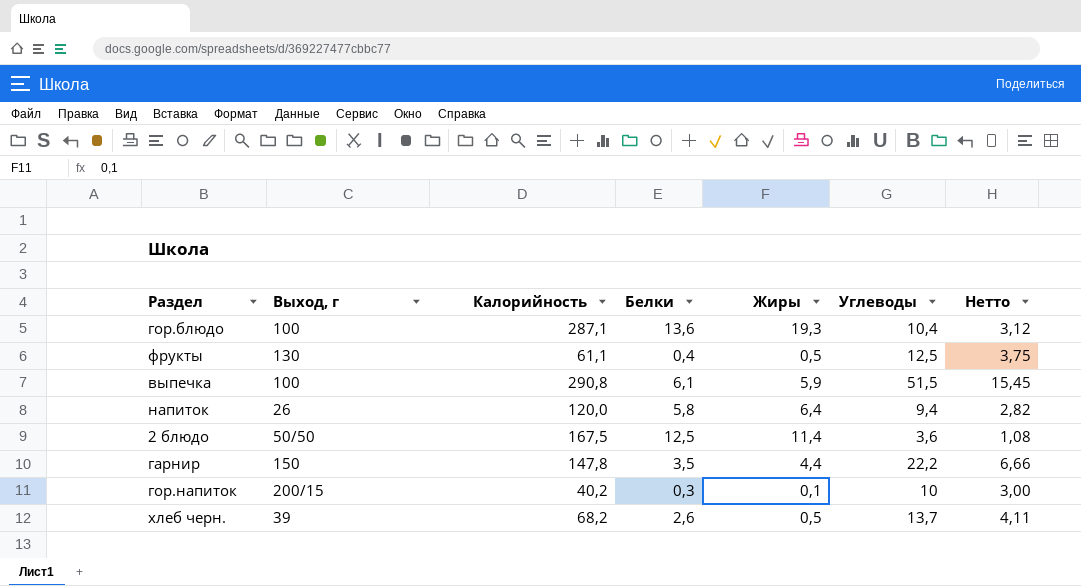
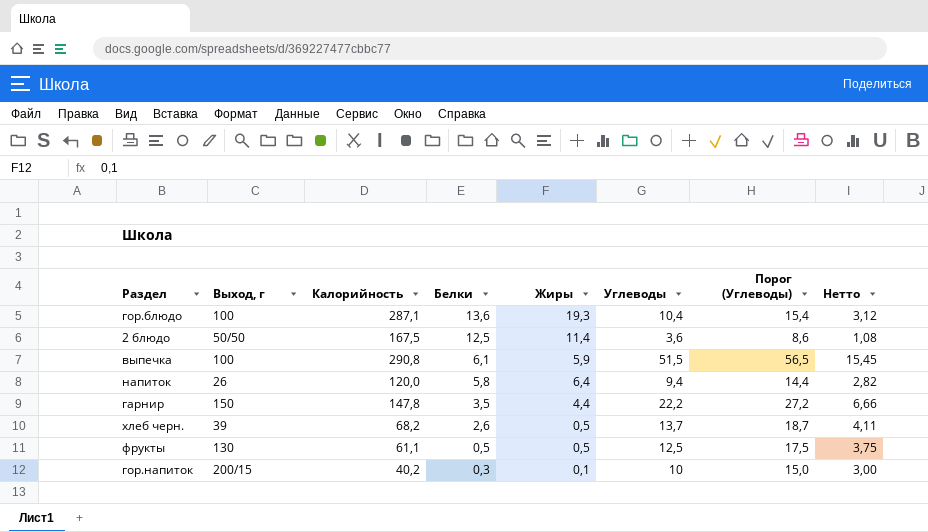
row order: none -> Белки descending
column Порог (Углеводы) | formula: none -> [Углеводы] + 5
фрукты | Белки: 0,4 -> 0,5

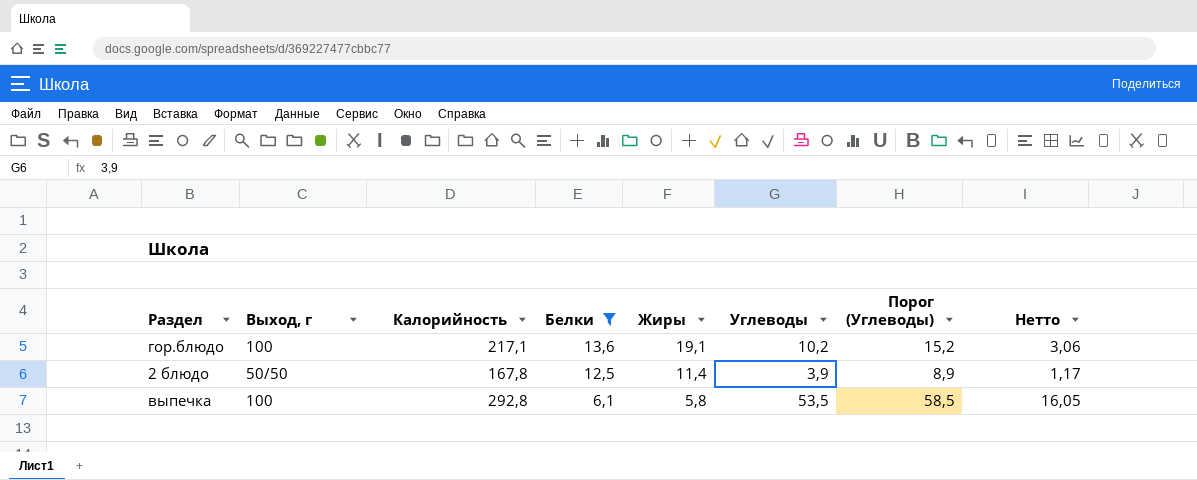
filter: none -> Белки >= 6,1
гор.блюдо | Калорийность: 287,1 -> 217,1
гор.блюдо | Жиры: 19,3 -> 19,1
гор.блюдо | Углеводы: 10,4 -> 10,2
гор.блюдо | Порог (Углеводы): 15,4 -> 15,2
гор.блюдо | Нетто: 3,12 -> 3,06
2 блюдо | Калорийность: 167,5 -> 167,8
2 блюдо | Углеводы: 3,6 -> 3,9
2 блюдо | Порог (Углеводы): 8,6 -> 8,9
2 блюдо | Нетто: 1,08 -> 1,17
выпечка | Калорийность: 290,8 -> 292,8
выпечка | Жиры: 5,9 -> 5,8
выпечка | Углеводы: 51,5 -> 53,5
выпечка | Порог (Углеводы): 56,5 -> 58,5
выпечка | Нетто: 15,45 -> 16,05

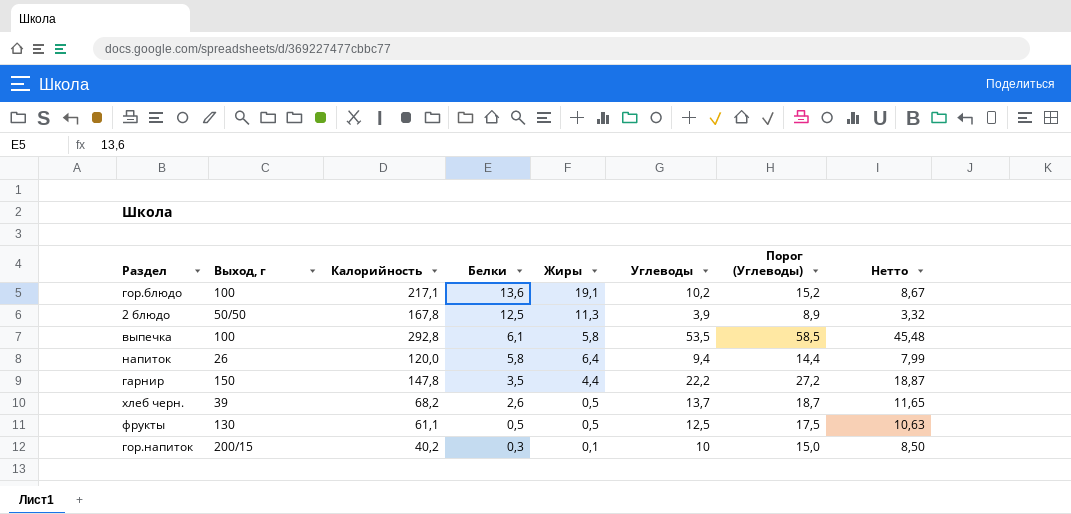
filter: Белки >= 6,1 -> none
column Нетто | formula: [Углеводы] * 0,3 -> [Углеводы] * 0,85
2 блюдо | Жиры: 11,4 -> 11,3

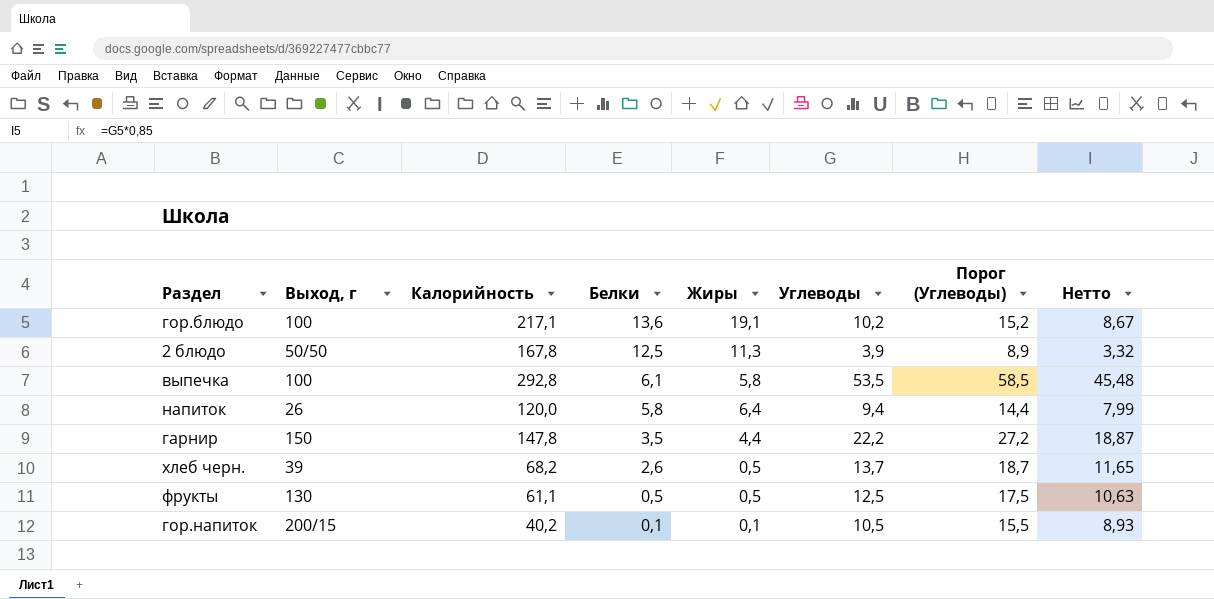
гор.напиток | Белки: 0,3 -> 0,1
гор.напиток | Углеводы: 10 -> 10,5
гор.напиток | Порог (Углеводы): 15,0 -> 15,5
гор.напиток | Нетто: 8,50 -> 8,93

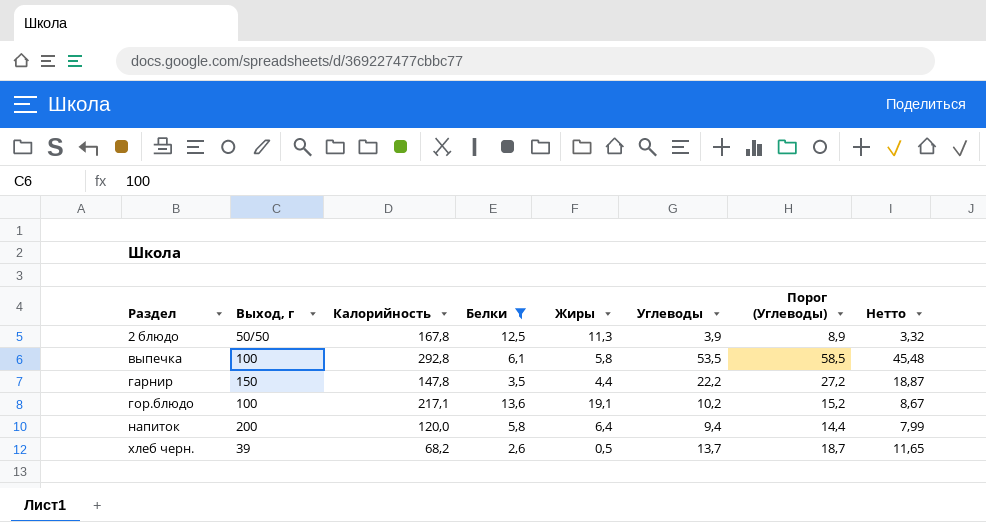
filter: none -> Белки >= 2,6
row order: Белки descending -> Раздел ascending
напиток | Выход, г: 26 -> 200

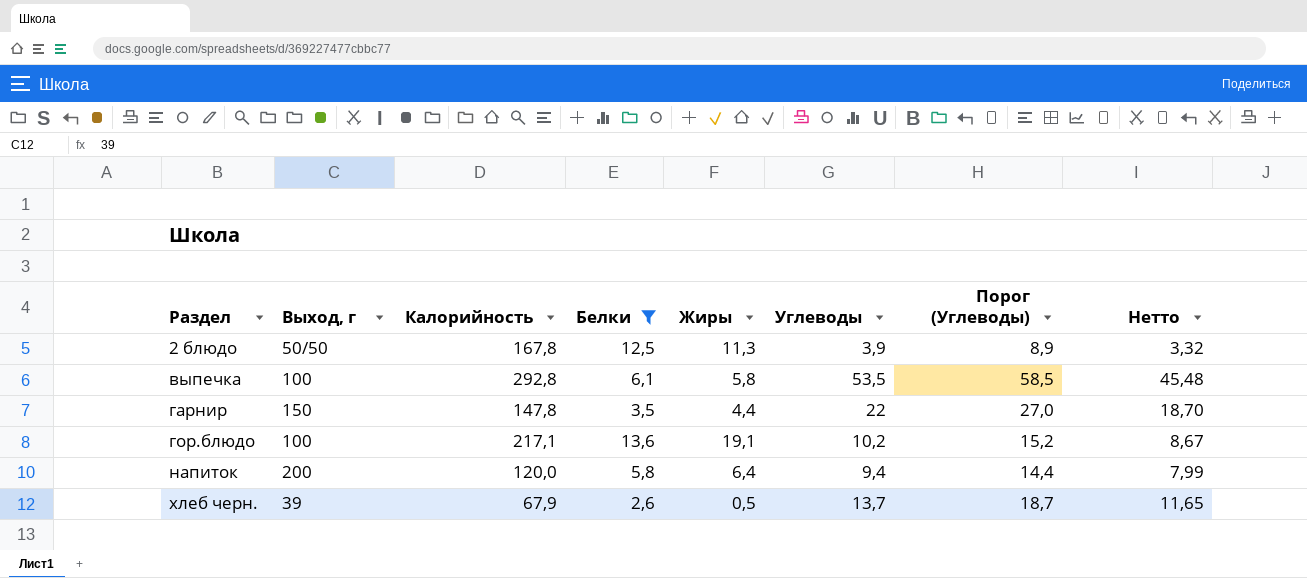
гарнир | Углеводы: 22,2 -> 22
гарнир | Порог (Углеводы): 27,2 -> 27,0
гарнир | Нетто: 18,87 -> 18,70
хлеб черн. | Калорийность: 68,2 -> 67,9

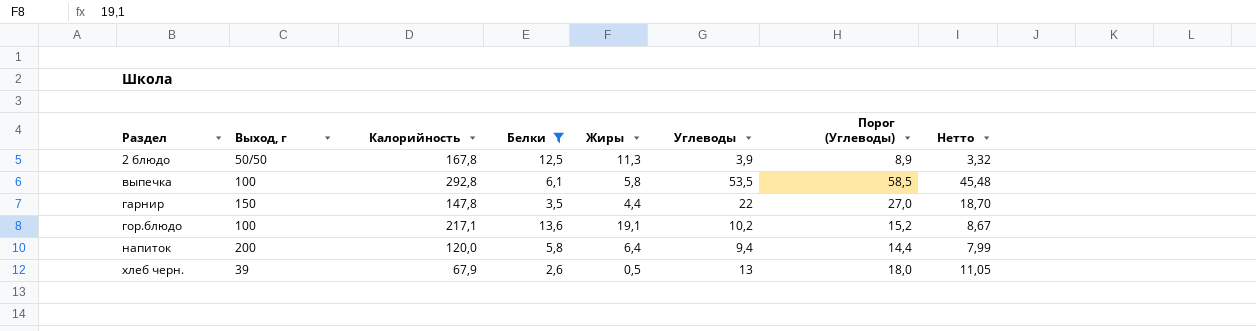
хлеб черн. | Углеводы: 13,7 -> 13
хлеб черн. | Порог (Углеводы): 18,7 -> 18,0
хлеб черн. | Нетто: 11,65 -> 11,05

